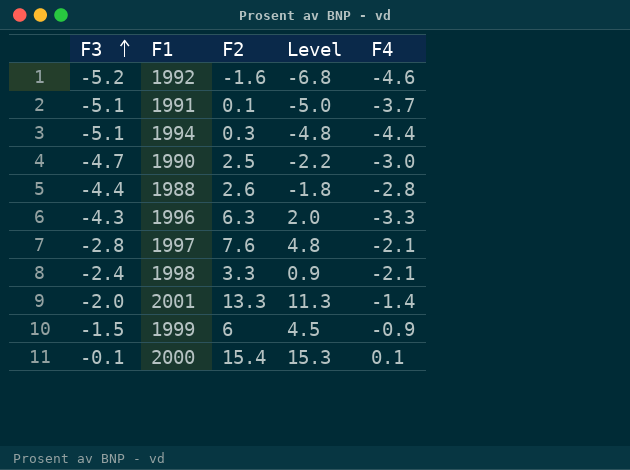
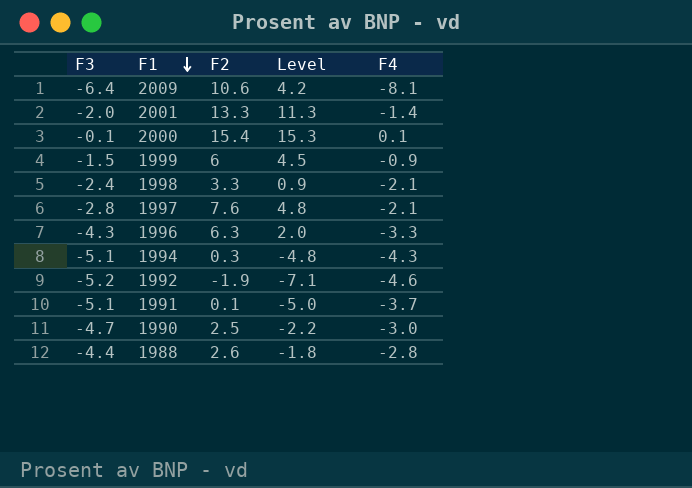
row order: F3 ascending -> F1 descending
row 2009: none -> -6.4 | 10.6 | 4.2 | -8.1
1994 | F4: -4.4 -> -4.3
1992 | F2: -1.6 -> -1.9
1992 | Level: -6.8 -> -7.1

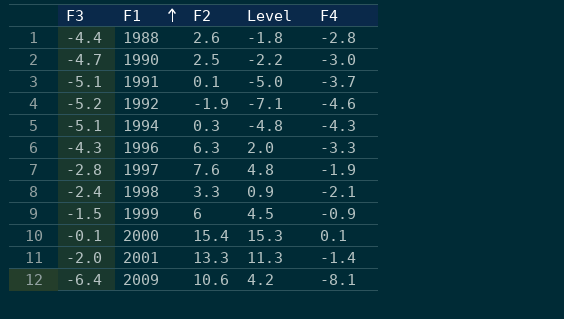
row order: F1 descending -> F1 ascending
1997 | F4: -2.1 -> -1.9

